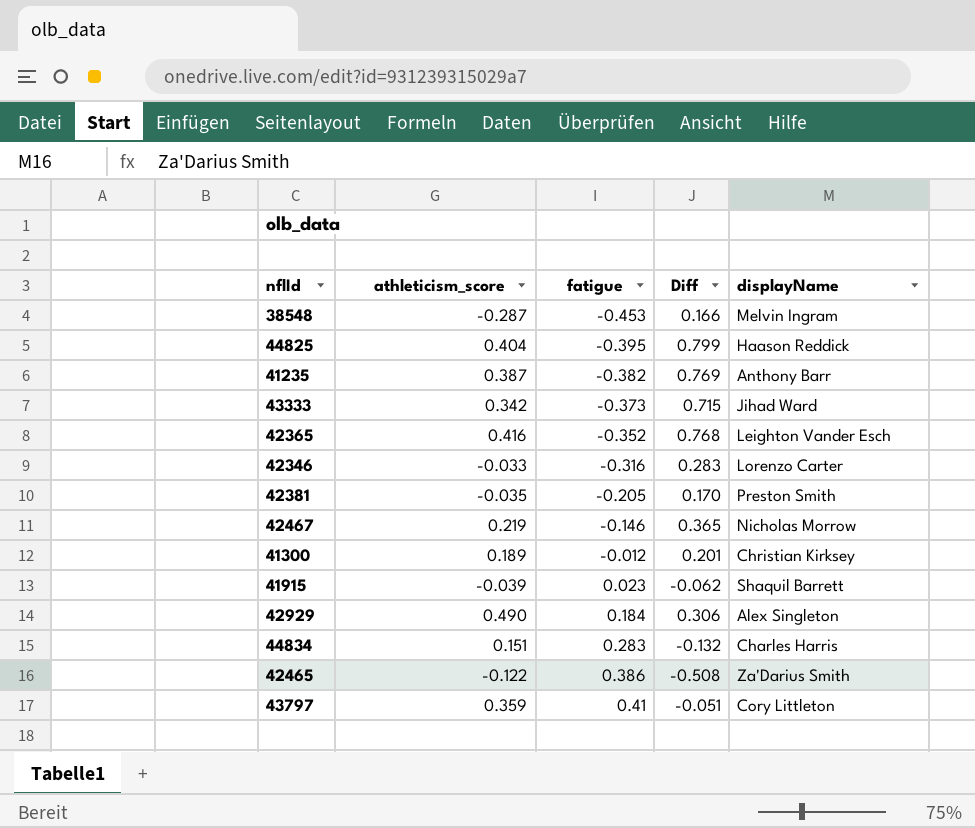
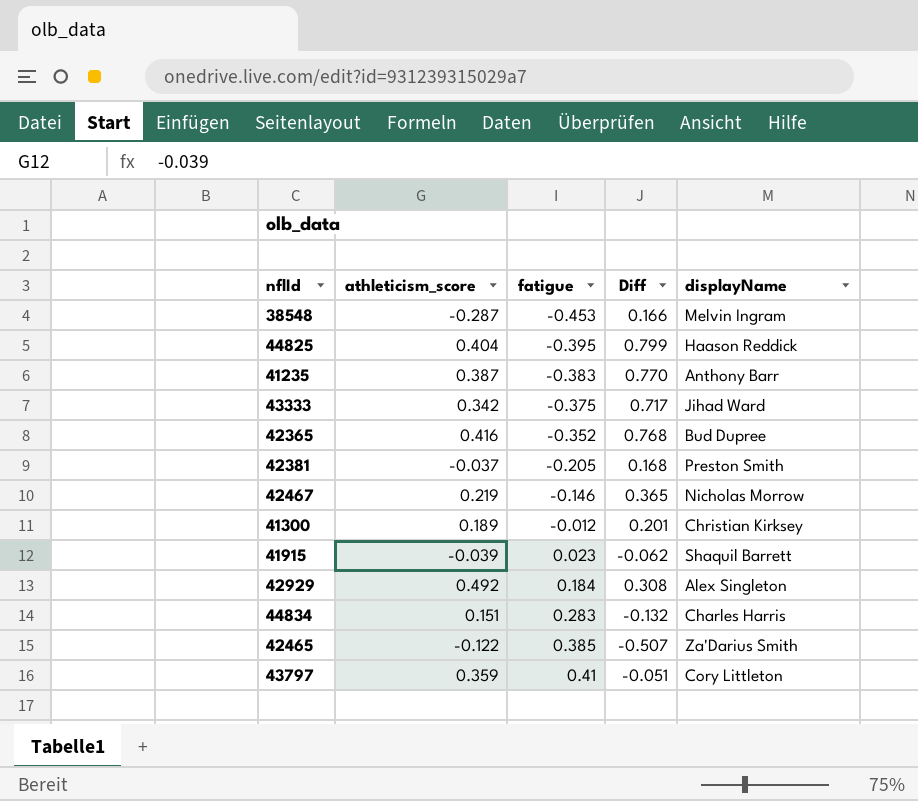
row 42346: -0.033 | -0.316 | 0.283 | Lorenzo Carter -> none
41235 | fatigue: -0.382 -> -0.383
41235 | Diff: 0.769 -> 0.770
43333 | fatigue: -0.373 -> -0.375
43333 | Diff: 0.715 -> 0.717
42365 | displayName: Leighton Vander Esch -> Bud Dupree
42381 | athleticism_score: -0.035 -> -0.037
42381 | Diff: 0.170 -> 0.168
42929 | athleticism_score: 0.490 -> 0.492
42929 | Diff: 0.306 -> 0.308
42465 | fatigue: 0.386 -> 0.385
42465 | Diff: -0.508 -> -0.507

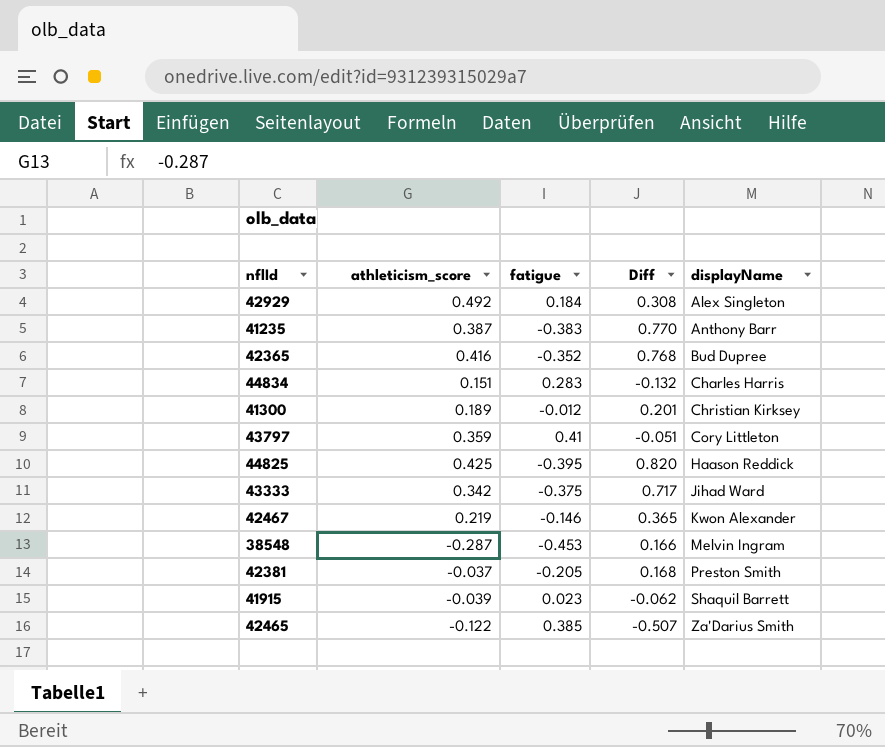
row order: fatigue ascending -> displayName ascending
44825 | athleticism_score: 0.404 -> 0.425
44825 | Diff: 0.799 -> 0.820
42467 | displayName: Nicholas Morrow -> Kwon Alexander

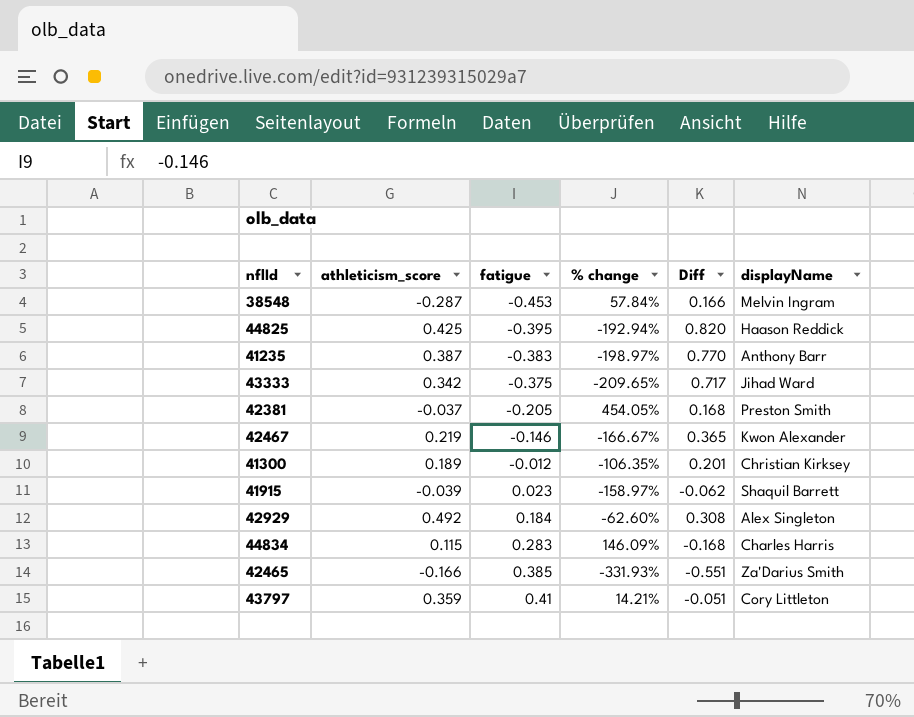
row order: displayName ascending -> fatigue ascending
column % change | formula: none -> ([fatigue] - [athleticism_score]) / [athleticism_score]
row 42365: 0.416 | -0.352 | 0.768 | Bud Dupree -> none
44834 | athleticism_score: 0.151 -> 0.115
44834 | Diff: -0.132 -> -0.168
42465 | athleticism_score: -0.122 -> -0.166
42465 | Diff: -0.507 -> -0.551

